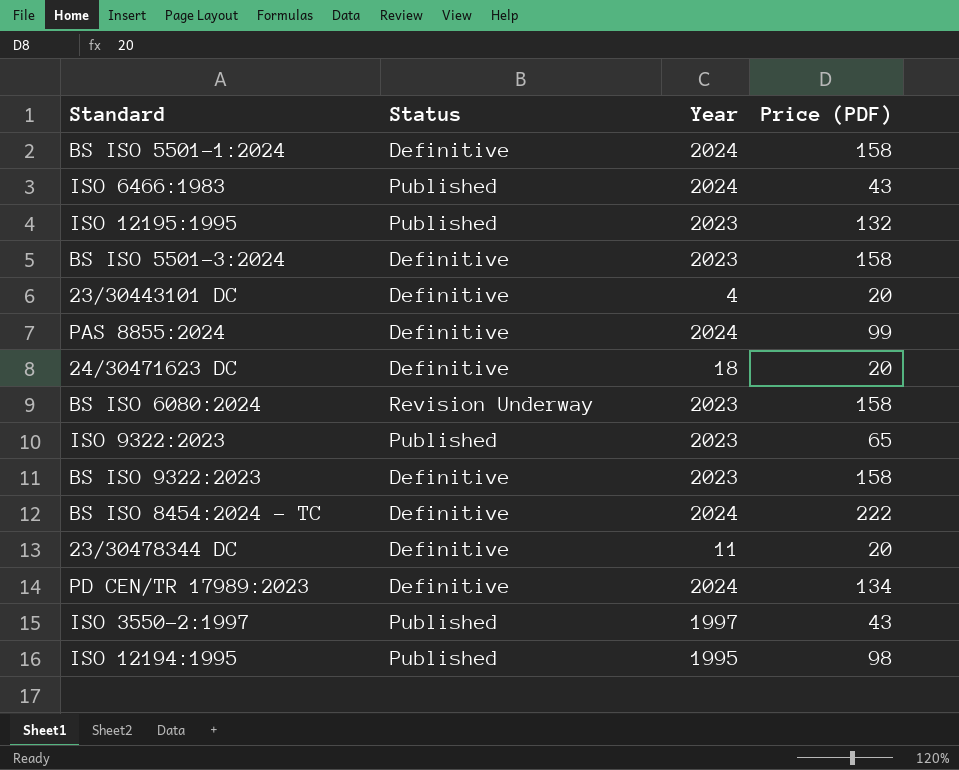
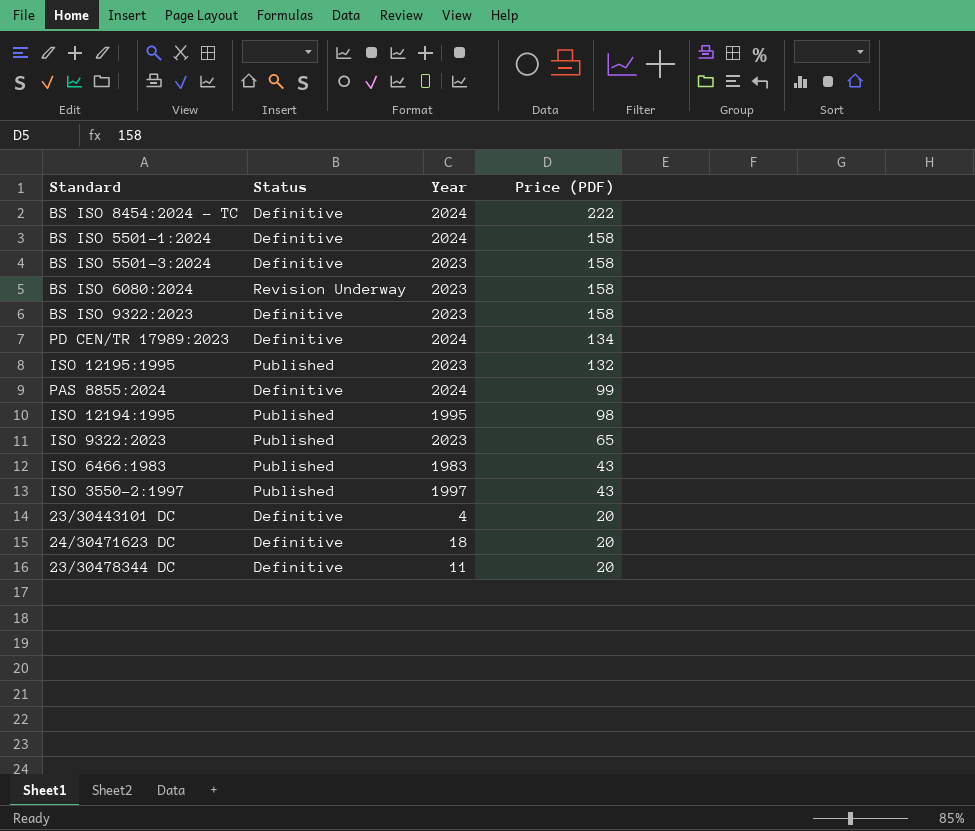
row order: none -> Price (PDF) descending
ISO 6466:1983 | Year: 2024 -> 1983

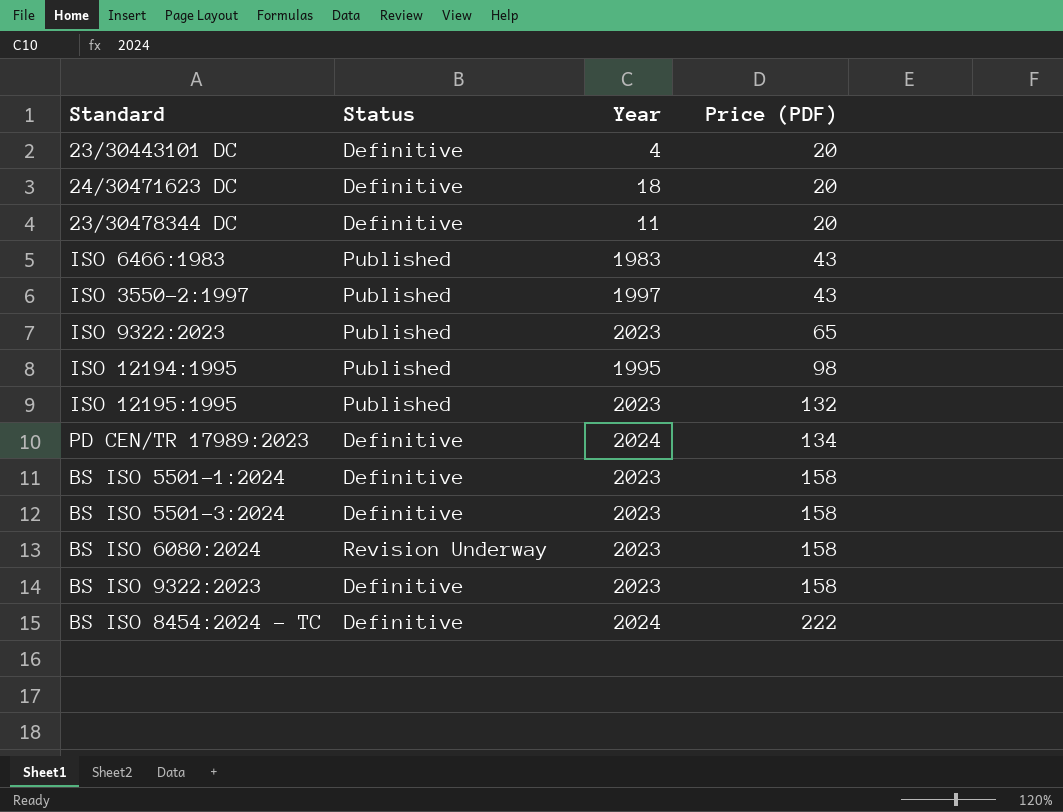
row order: Price (PDF) descending -> Price (PDF) ascending
row PAS 8855:2024: Definitive | 2024 | 99 -> none
BS ISO 5501-1:2024 | Year: 2024 -> 2023

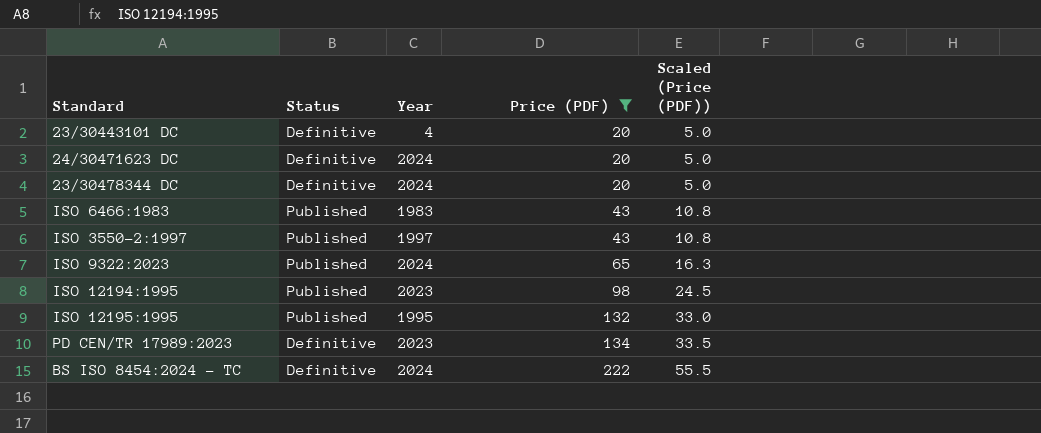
filter: none -> Price (PDF) != 158
column Scaled (Price (PDF)) | formula: none -> [Price (PDF)] * 0.25
24/30471623 DC | Year: 18 -> 2024
23/30478344 DC | Year: 11 -> 2024
ISO 9322:2023 | Year: 2023 -> 2024
ISO 12194:1995 | Year: 1995 -> 2023
ISO 12195:1995 | Year: 2023 -> 1995
PD CEN/TR 17989:2023 | Year: 2024 -> 2023

